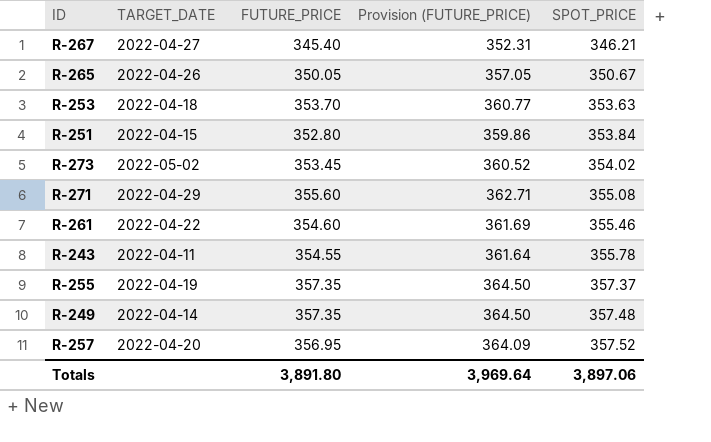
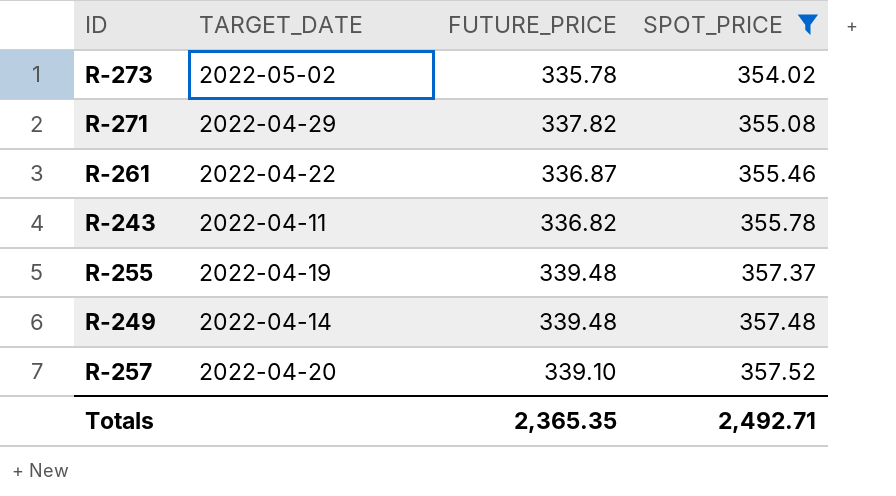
filter: none -> SPOT_PRICE >= 354.02
column Provision (FUTURE_PRICE) | formula: [FUTURE_PRICE] * 1.02 -> none
R-273 | FUTURE_PRICE: 353.45 -> 335.78
R-271 | FUTURE_PRICE: 355.60 -> 337.82
R-261 | FUTURE_PRICE: 354.60 -> 336.87
R-243 | FUTURE_PRICE: 354.55 -> 336.82
R-255 | FUTURE_PRICE: 357.35 -> 339.48
R-249 | FUTURE_PRICE: 357.35 -> 339.48
R-257 | FUTURE_PRICE: 356.95 -> 339.10
Totals | FUTURE_PRICE: 3,891.80 -> 2,365.35
Totals | SPOT_PRICE: 3,897.06 -> 2,492.71

